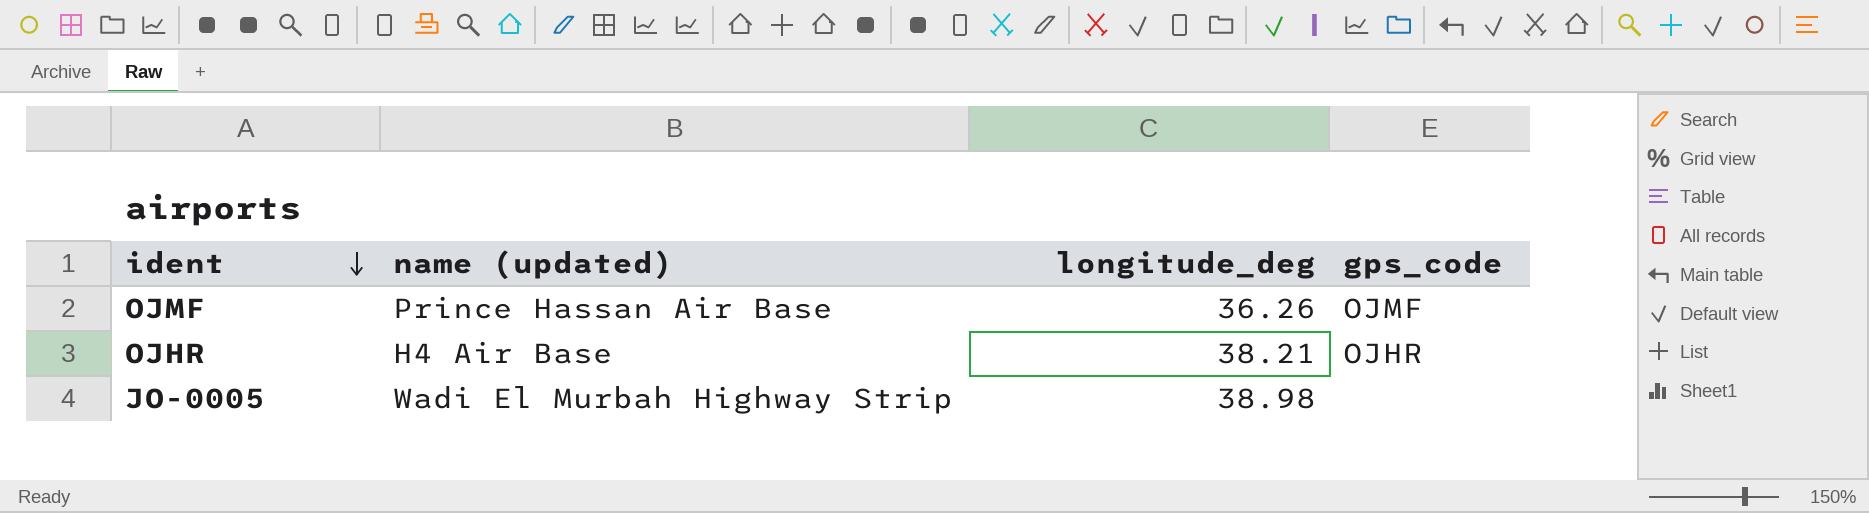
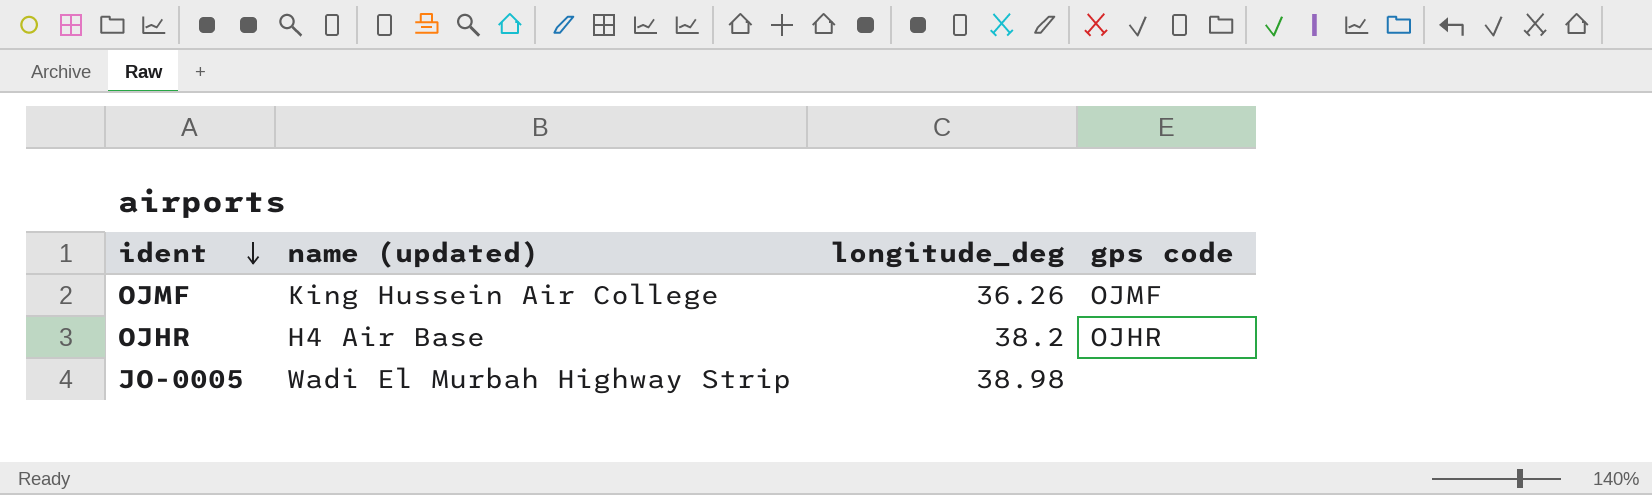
column name: gps_code -> gps code
OJMF | name (updated): Prince Hassan Air Base -> King Hussein Air College
OJHR | longitude_deg: 38.21 -> 38.2

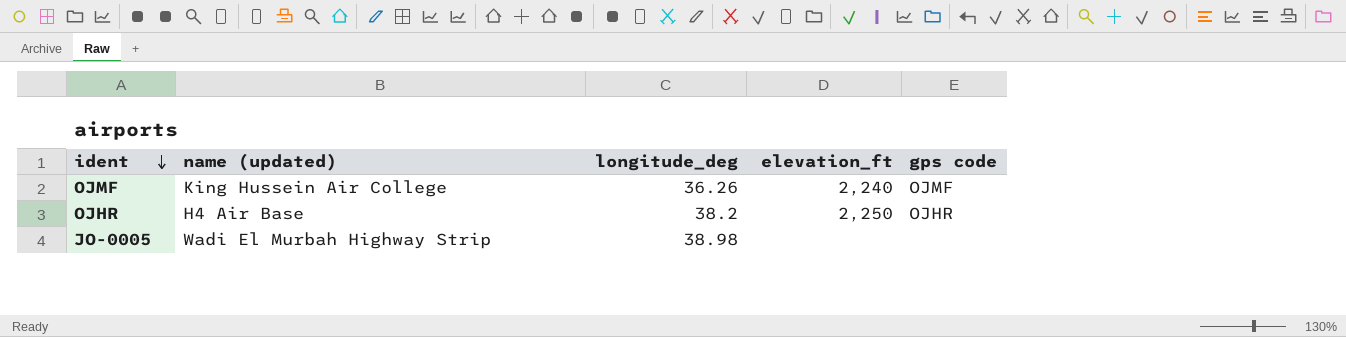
column elevation_ft | position: none -> 4

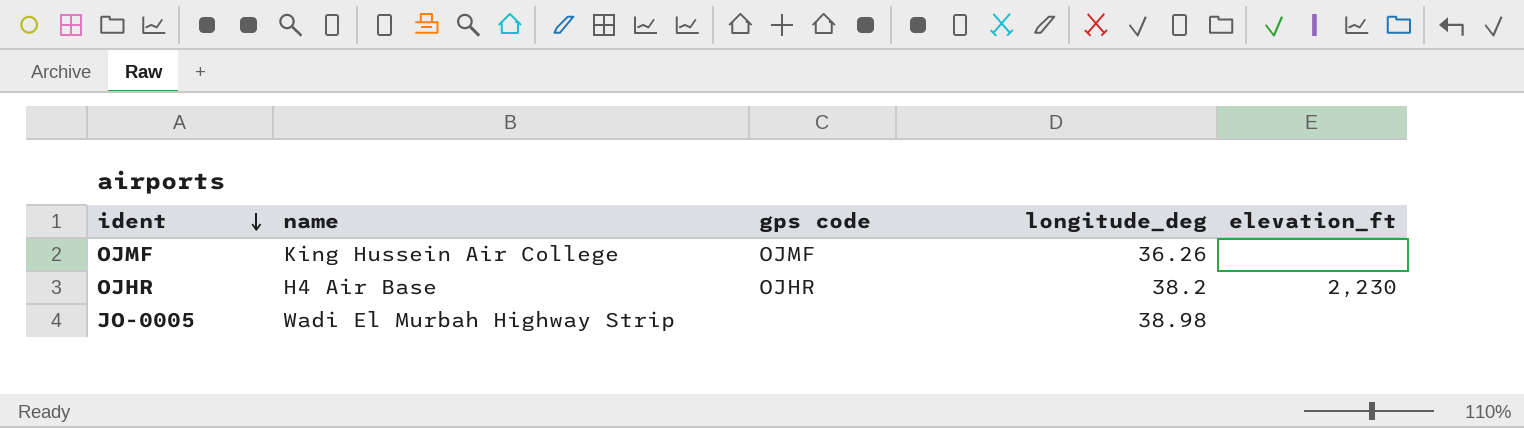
column name: name (updated) -> name
column gps code | position: 5 -> 3
OJMF | elevation_ft: 2,240 -> none
OJHR | elevation_ft: 2,250 -> 2,230

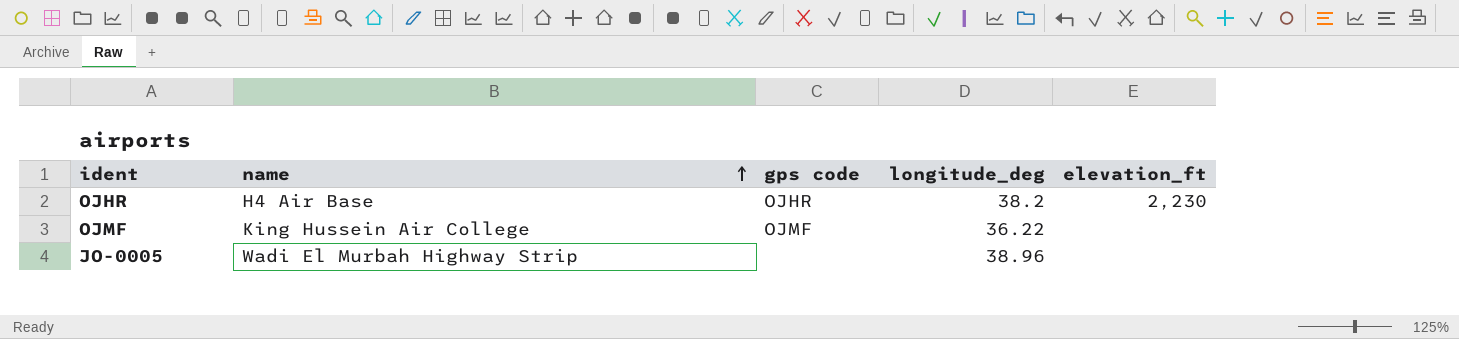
row order: ident descending -> name ascending
OJMF | longitude_deg: 36.26 -> 36.22
JO-0005 | longitude_deg: 38.98 -> 38.96

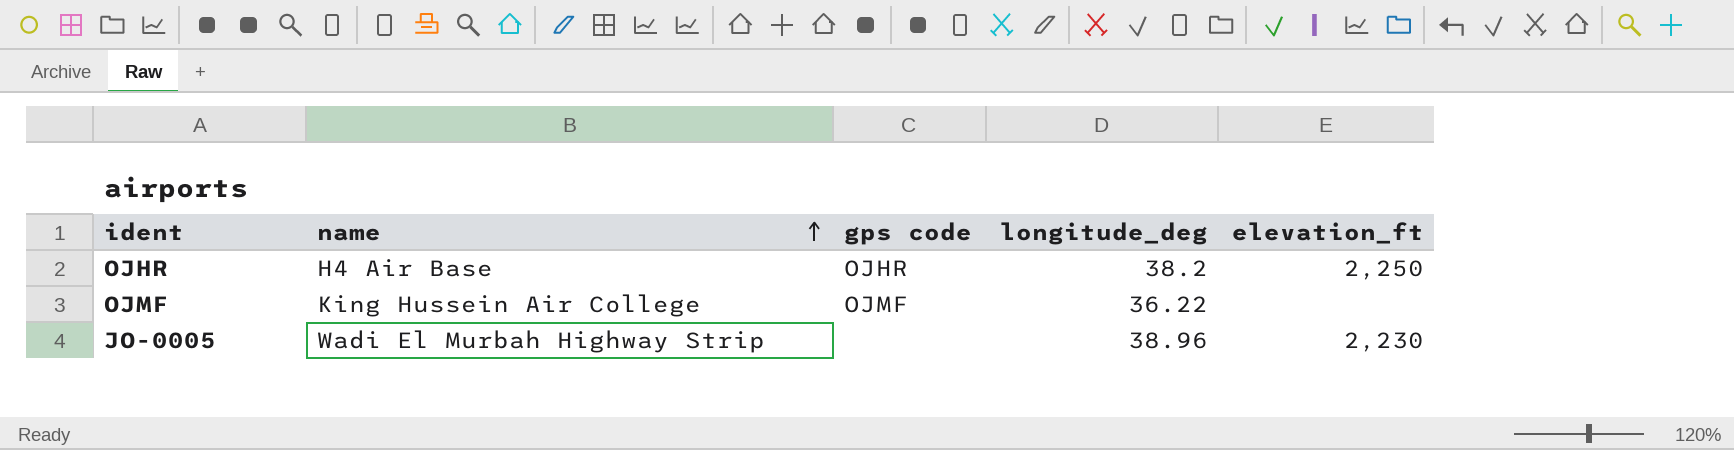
OJHR | elevation_ft: 2,230 -> 2,250
JO-0005 | elevation_ft: none -> 2,230

